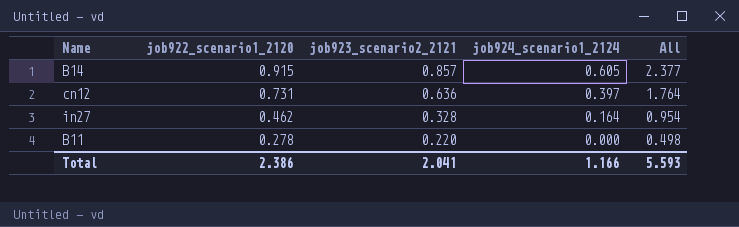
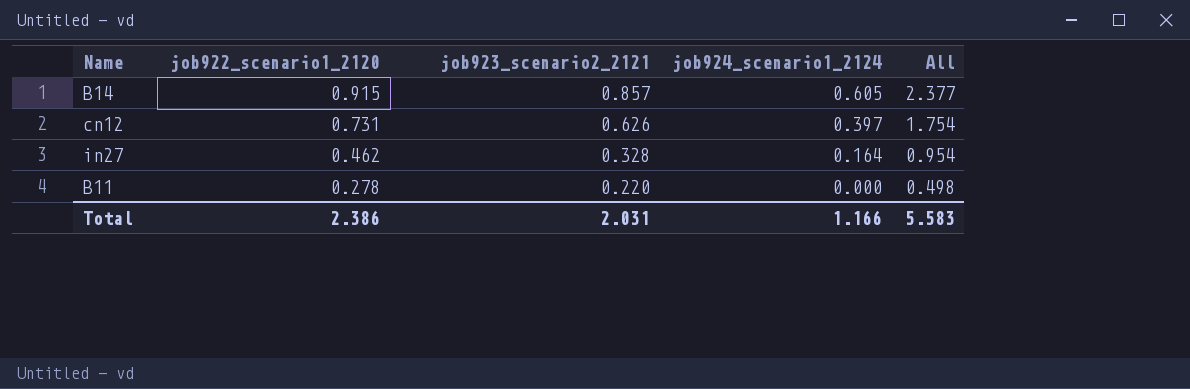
cn12 | job923_scenario2_2121: 0.636 -> 0.626
cn12 | All: 1.764 -> 1.754
Total | job923_scenario2_2121: 2.041 -> 2.031
Total | All: 5.593 -> 5.583

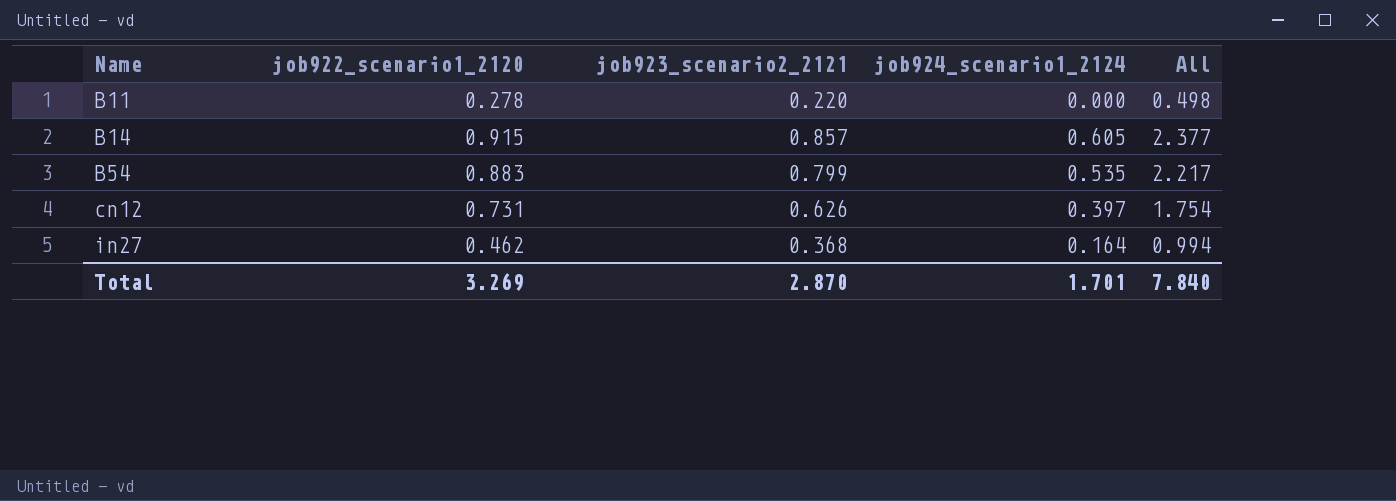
row order: job922_scenario1_2120 descending -> Name ascending
row B54: none -> 0.883 | 0.799 | 0.535 | 2.217
in27 | job923_scenario2_2121: 0.328 -> 0.368
in27 | All: 0.954 -> 0.994
Total | job922_scenario1_2120: 2.386 -> 3.269
Total | job923_scenario2_2121: 2.031 -> 2.870
Total | job924_scenario1_2124: 1.166 -> 1.701
Total | All: 5.583 -> 7.840

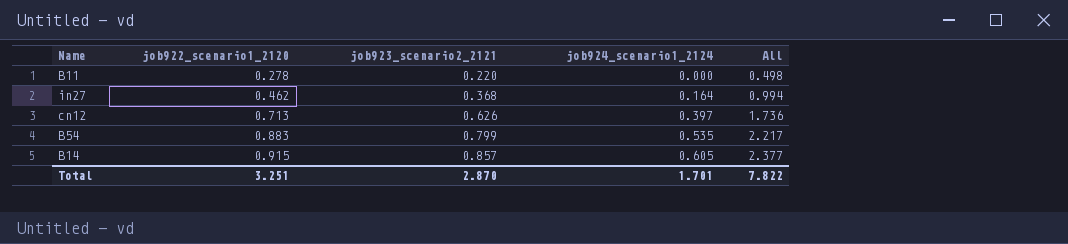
row order: Name ascending -> job922_scenario1_2120 ascending
cn12 | job922_scenario1_2120: 0.731 -> 0.713
cn12 | All: 1.754 -> 1.736
Total | job922_scenario1_2120: 3.269 -> 3.251
Total | All: 7.840 -> 7.822

